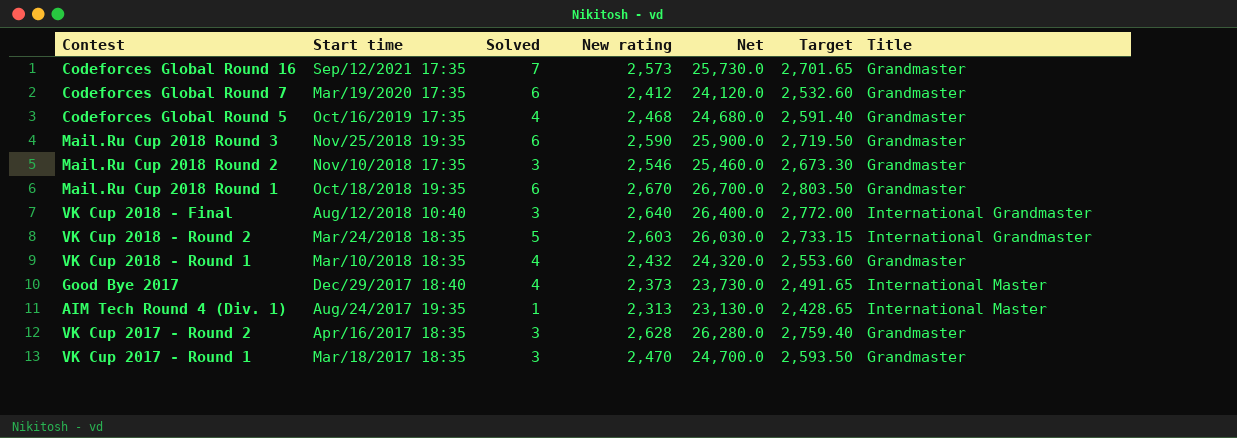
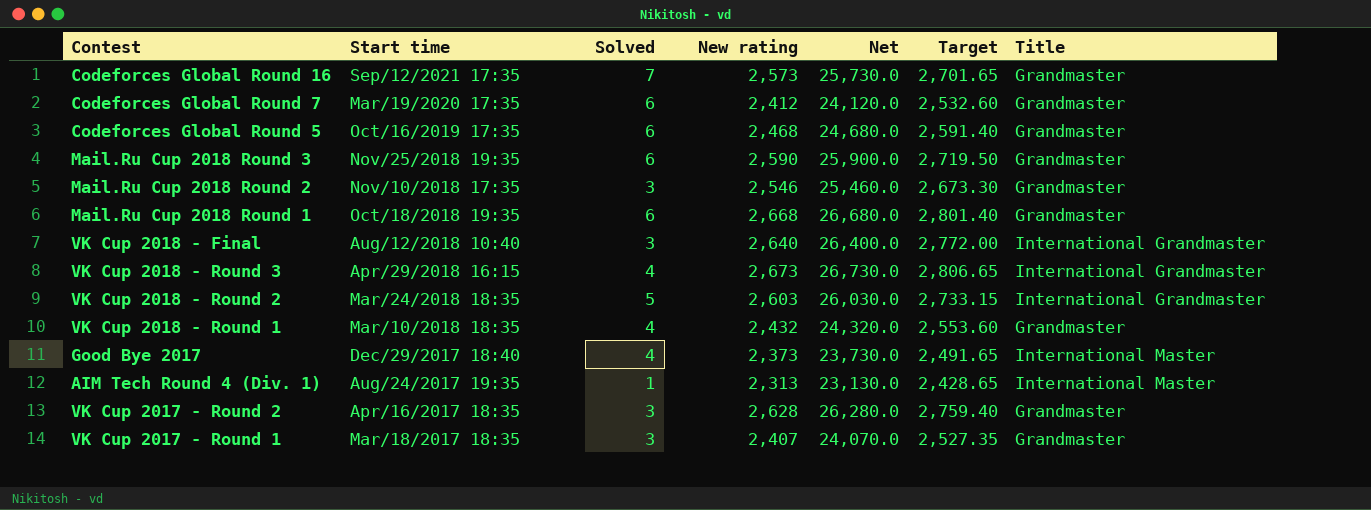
Codeforces Global Round 5 | Solved: 4 -> 6
Mail.Ru Cup 2018 Round 1 | New rating: 2,670 -> 2,668
Mail.Ru Cup 2018 Round 1 | Net: 26,700.0 -> 26,680.0
Mail.Ru Cup 2018 Round 1 | Target: 2,803.50 -> 2,801.40
row VK Cup 2018 - Round 3: none -> Apr/29/2018 16:15 | 4 | 2,673 | 26,730.0 | 2,806.65 | International Grandmaster
VK Cup 2017 - Round 1 | New rating: 2,470 -> 2,407
VK Cup 2017 - Round 1 | Net: 24,700.0 -> 24,070.0
VK Cup 2017 - Round 1 | Target: 2,593.50 -> 2,527.35

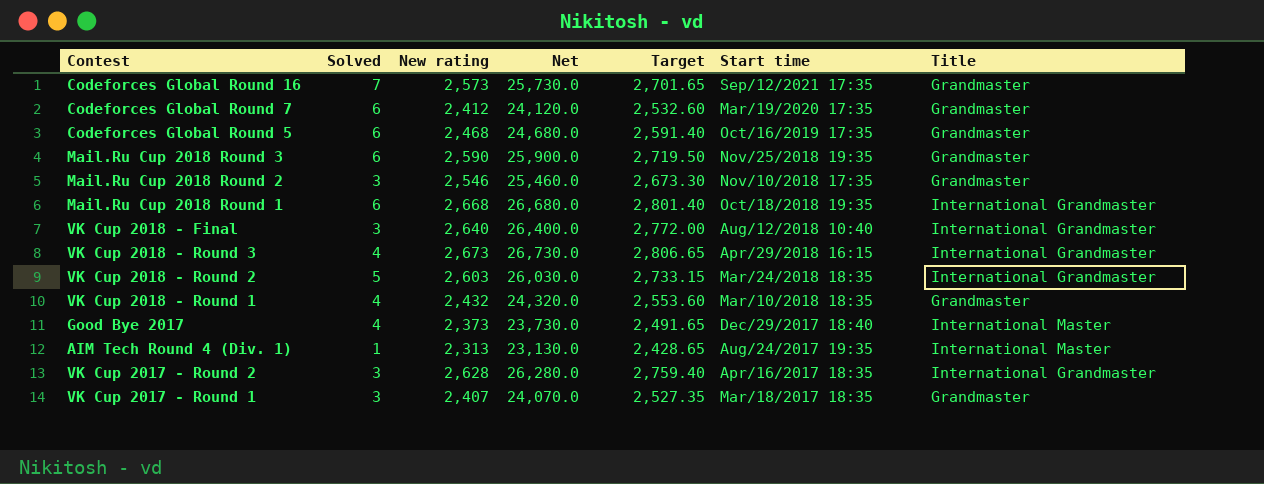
column Start time | position: 2 -> 6
Mail.Ru Cup 2018 Round 1 | Title: Grandmaster -> International Grandmaster
VK Cup 2017 - Round 2 | Title: Grandmaster -> International Grandmaster

